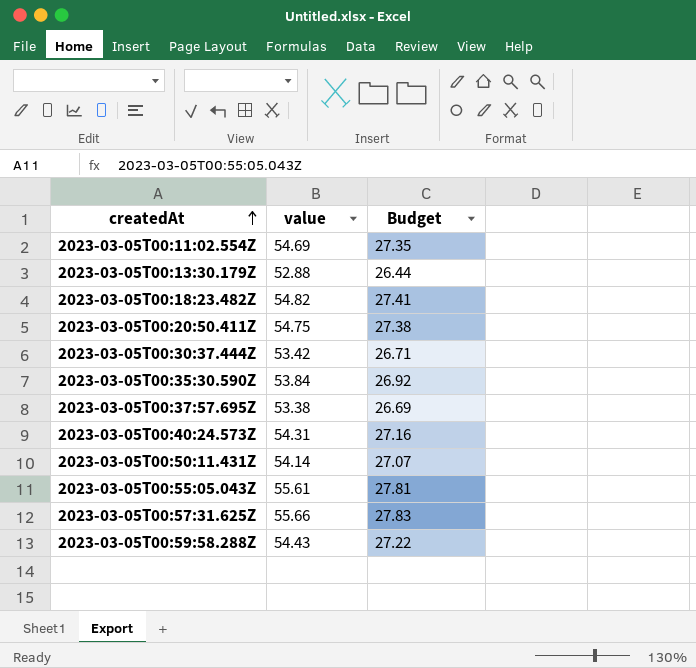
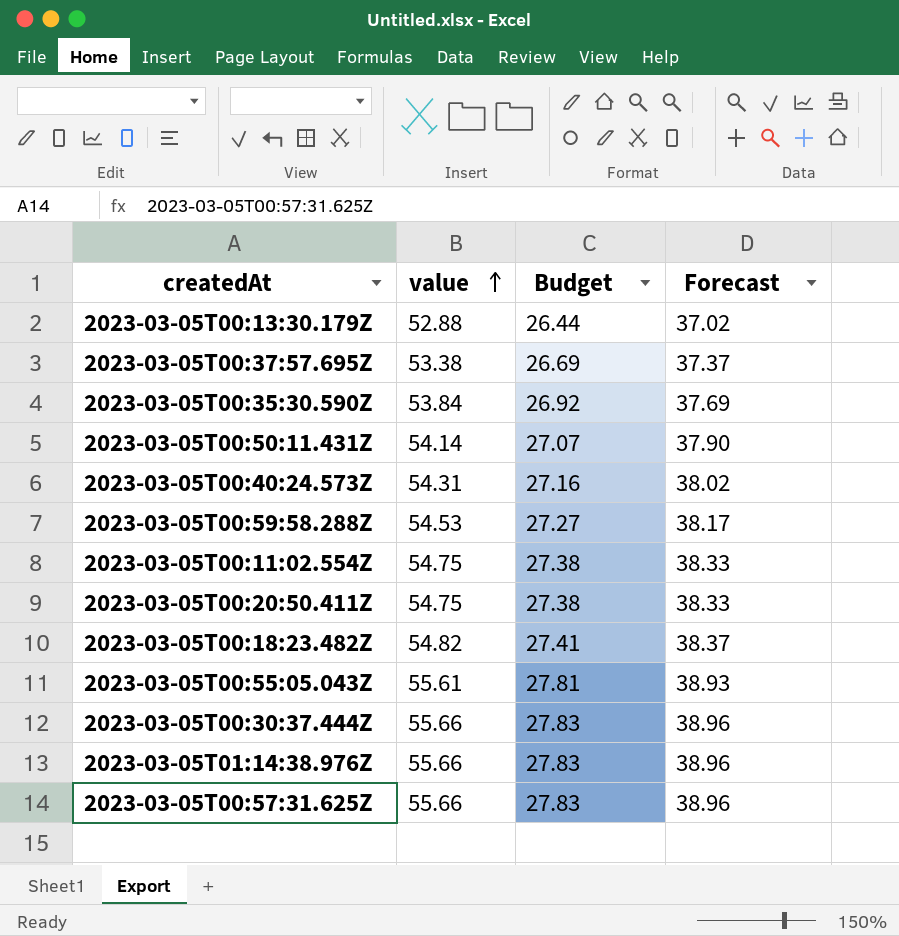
row order: createdAt ascending -> value ascending
column Forecast | formula: none -> [value] * 0.7
2023-03-05T00:59:58.288Z | value: 54.43 -> 54.53
2023-03-05T00:59:58.288Z | Budget: 27.22 -> 27.27
2023-03-05T00:11:02.554Z | value: 54.69 -> 54.75
2023-03-05T00:11:02.554Z | Budget: 27.35 -> 27.38
2023-03-05T00:30:37.444Z | value: 53.42 -> 55.66
2023-03-05T00:30:37.444Z | Budget: 26.71 -> 27.83
row 2023-03-05T01:14:38.976Z: none -> 55.66 | 27.83 | 38.96

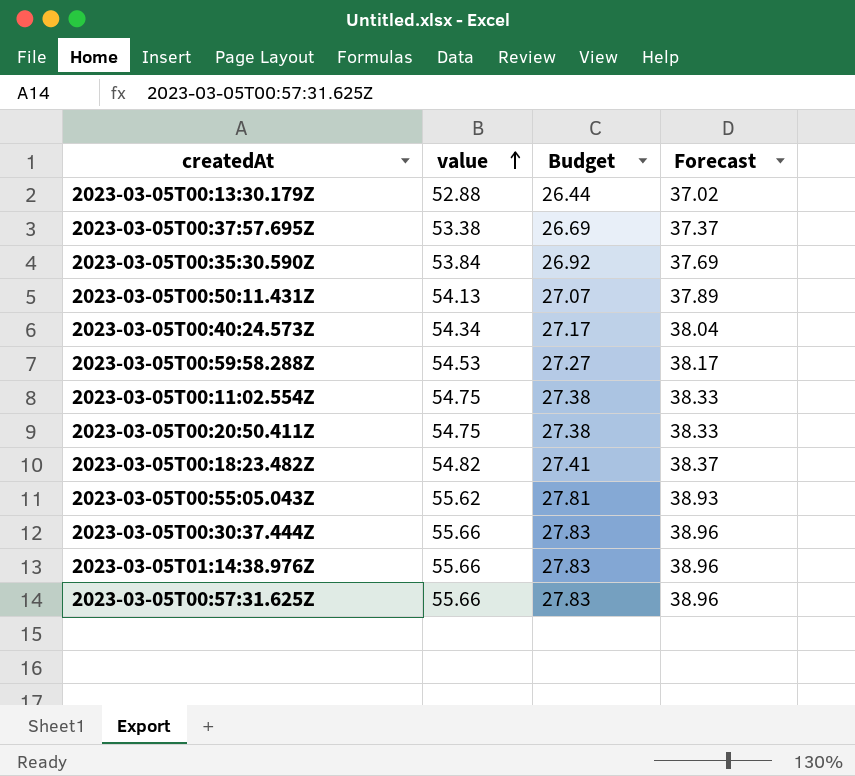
2023-03-05T00:50:11.431Z | value: 54.14 -> 54.13
2023-03-05T00:50:11.431Z | Forecast: 37.90 -> 37.89
2023-03-05T00:40:24.573Z | value: 54.31 -> 54.34
2023-03-05T00:40:24.573Z | Budget: 27.16 -> 27.17
2023-03-05T00:40:24.573Z | Forecast: 38.02 -> 38.04
2023-03-05T00:55:05.043Z | value: 55.61 -> 55.62

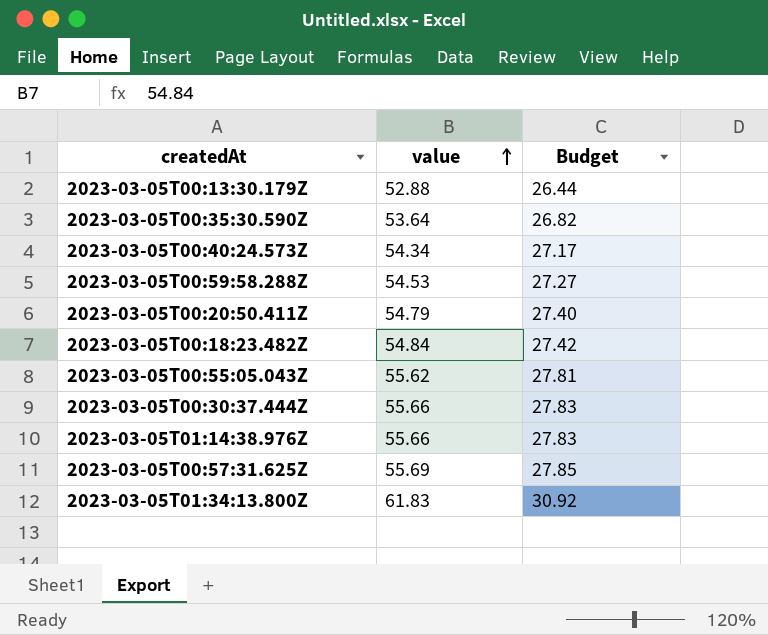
column Forecast | formula: [value] * 0.7 -> none
row 2023-03-05T00:37:57.695Z: 53.38 | 26.69 | 37.37 -> none
row 2023-03-05T00:50:11.431Z: 54.13 | 27.07 | 37.89 -> none
row 2023-03-05T00:11:02.554Z: 54.75 | 27.38 | 38.33 -> none
2023-03-05T00:35:30.590Z | value: 53.84 -> 53.64
2023-03-05T00:35:30.590Z | Budget: 26.92 -> 26.82
2023-03-05T00:20:50.411Z | value: 54.75 -> 54.79
2023-03-05T00:20:50.411Z | Budget: 27.38 -> 27.40
2023-03-05T00:18:23.482Z | value: 54.82 -> 54.84
2023-03-05T00:18:23.482Z | Budget: 27.41 -> 27.42
2023-03-05T00:57:31.625Z | value: 55.66 -> 55.69
2023-03-05T00:57:31.625Z | Budget: 27.83 -> 27.85
row 2023-03-05T01:34:13.800Z: none -> 61.83 | 30.92

